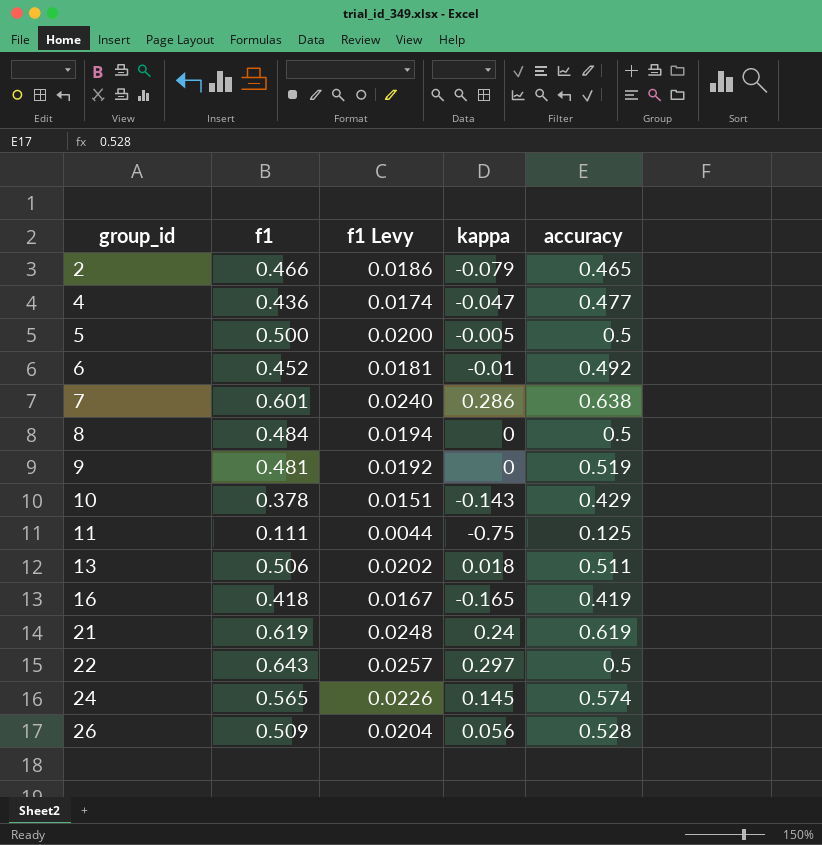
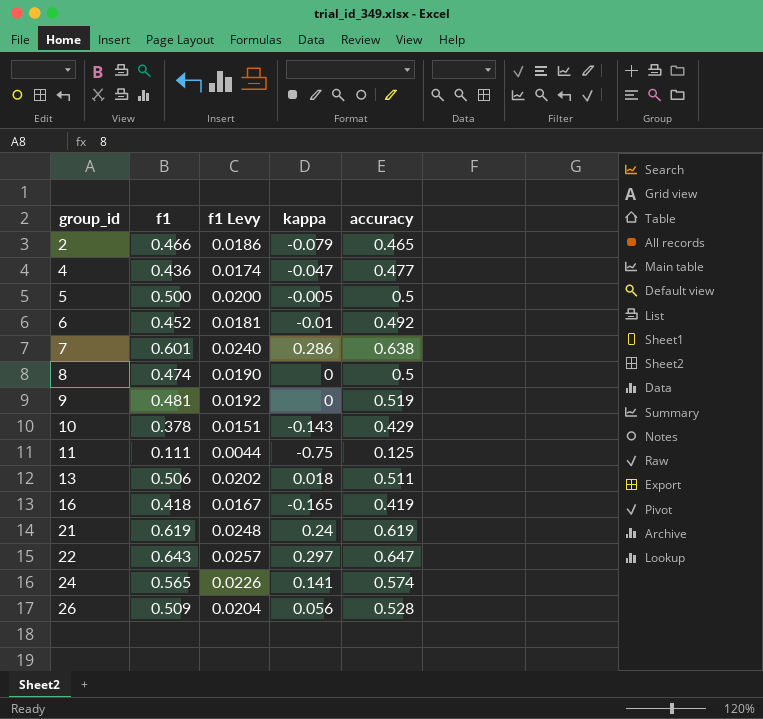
8 | f1: 0.484 -> 0.474
8 | f1 Levy: 0.0194 -> 0.0190
22 | accuracy: 0.5 -> 0.647
24 | kappa: 0.145 -> 0.141

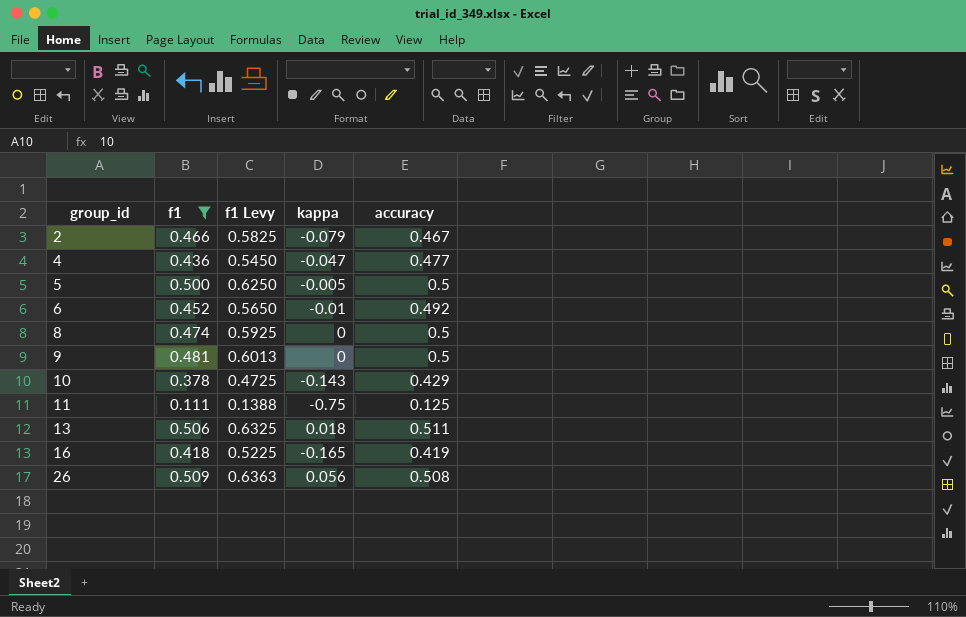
filter: none -> f1 <= 0.509
column f1 Levy | formula: [f1] * 0.04 -> [f1] * 1.25
2 | accuracy: 0.465 -> 0.467
9 | accuracy: 0.519 -> 0.5
26 | accuracy: 0.528 -> 0.508

